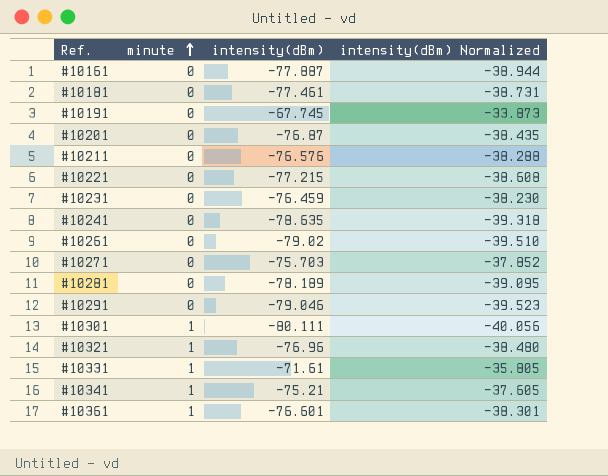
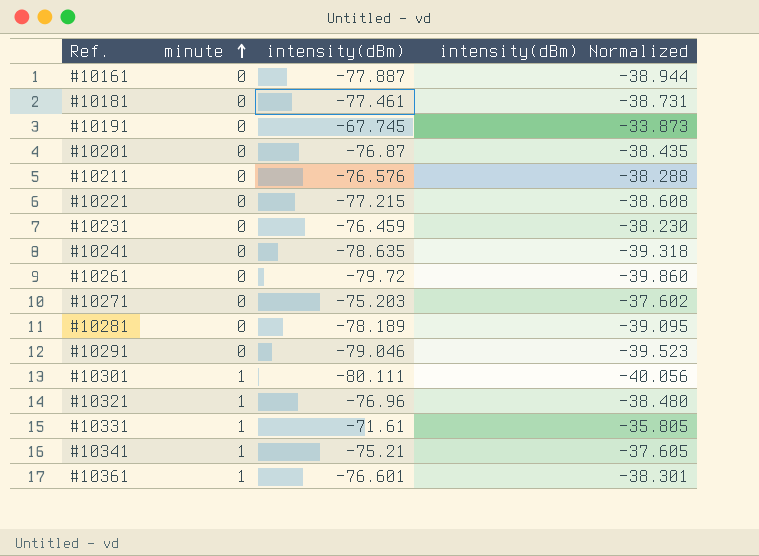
#10261 | intensity(dBm): -79.02 -> -79.72
#10261 | intensity(dBm) Normalized: -39.510 -> -39.860
#10271 | intensity(dBm): -75.703 -> -75.203
#10271 | intensity(dBm) Normalized: -37.852 -> -37.602

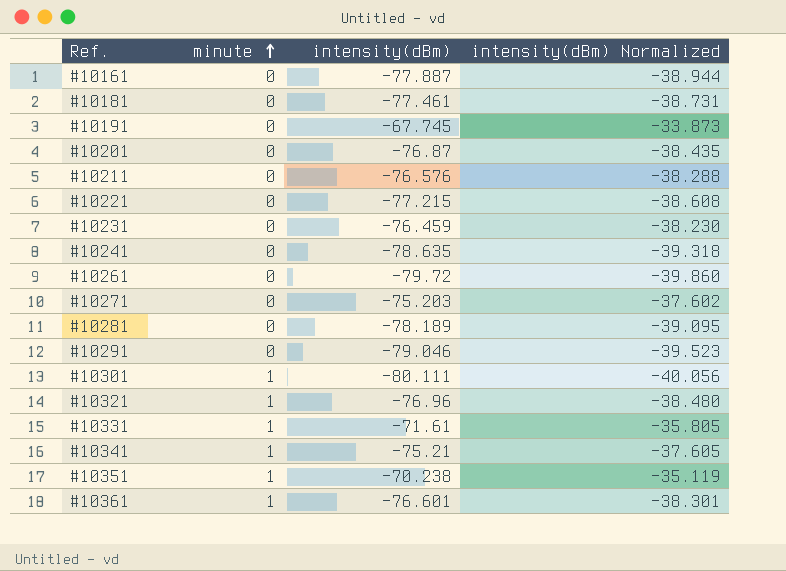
row #10351: none -> 1 | -70.238 | -35.119

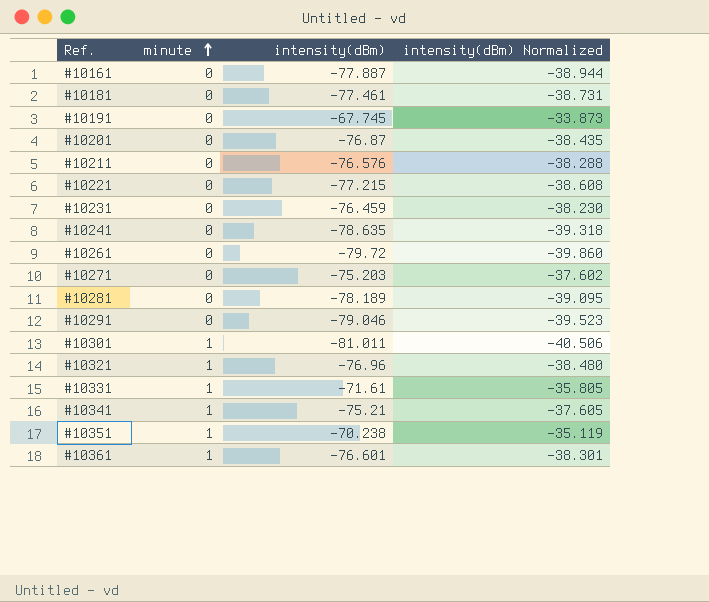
#10301 | intensity(dBm): -80.111 -> -81.011
#10301 | intensity(dBm) Normalized: -40.056 -> -40.506

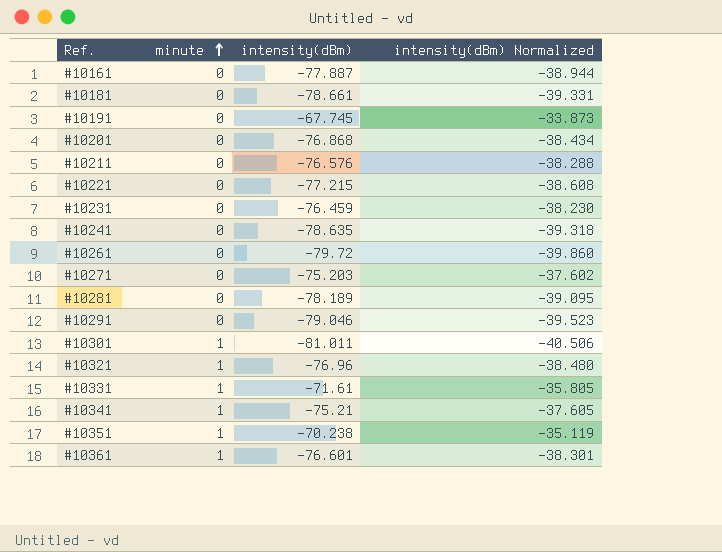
#10181 | intensity(dBm): -77.461 -> -78.661
#10181 | intensity(dBm) Normalized: -38.731 -> -39.331
#10201 | intensity(dBm): -76.87 -> -76.868
#10201 | intensity(dBm) Normalized: -38.435 -> -38.434

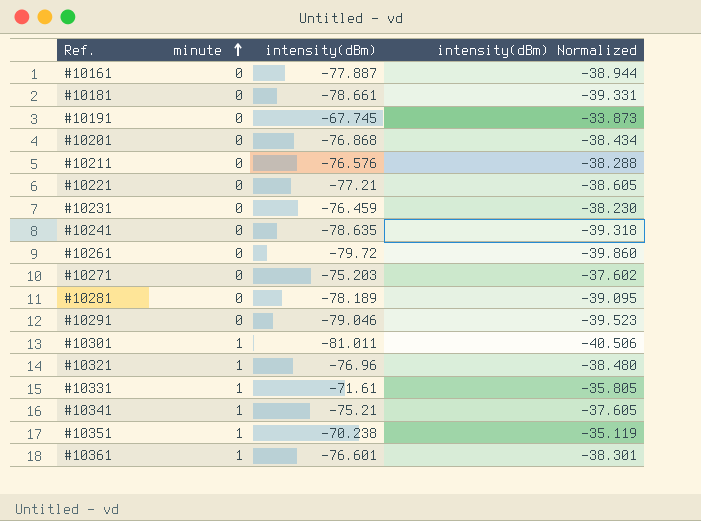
#10221 | intensity(dBm): -77.215 -> -77.21
#10221 | intensity(dBm) Normalized: -38.608 -> -38.605

